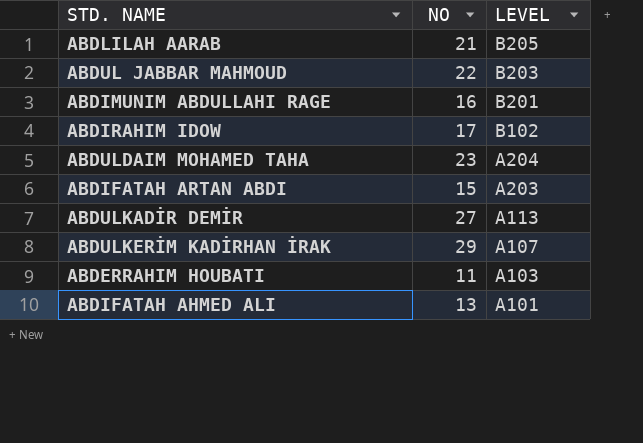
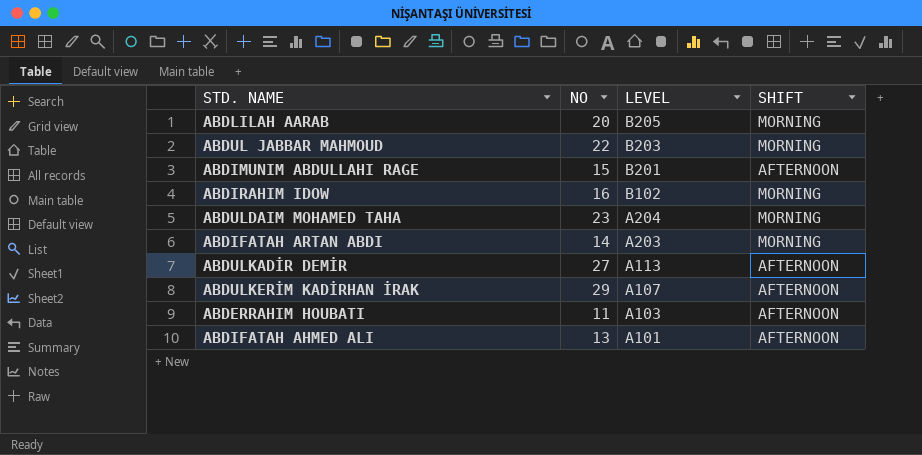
column SHIFT | position: none -> 4
ABDLILAH AARAB | NO: 21 -> 20
ABDIMUNIM ABDULLAHI RAGE | NO: 16 -> 15
ABDIRAHIM IDOW | NO: 17 -> 16
ABDIFATAH ARTAN ABDI | NO: 15 -> 14

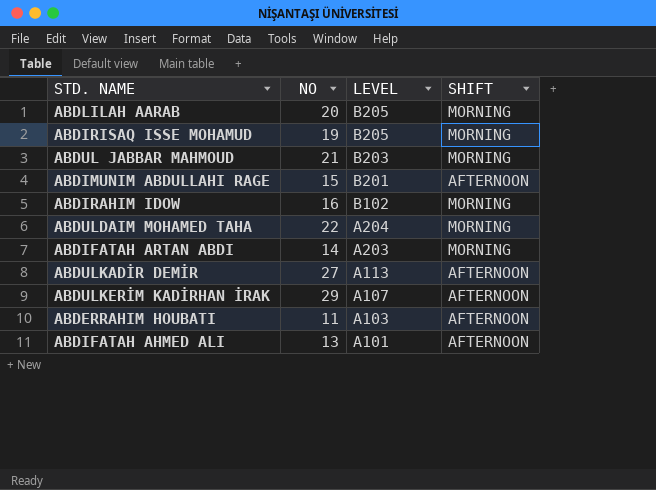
row ABDIRISAQ ISSE MOHAMUD: none -> 19 | B205 | MORNING
ABDUL JABBAR MAHMOUD | NO: 22 -> 21
ABDULDAIM MOHAMED TAHA | NO: 23 -> 22

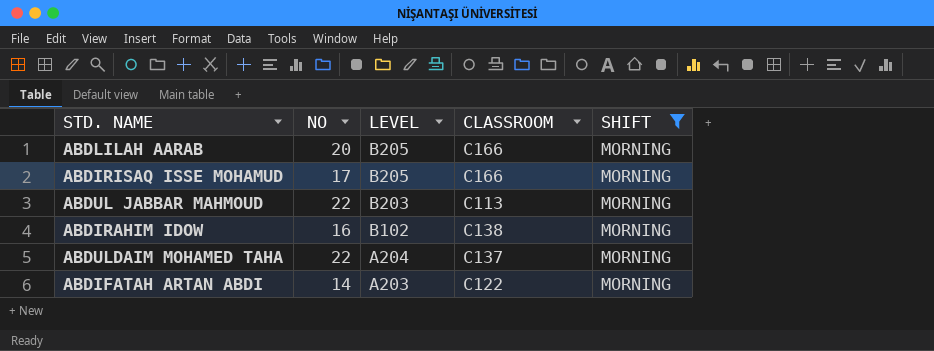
filter: none -> SHIFT = MORNING
column CLASSROOM | position: none -> 4
ABDIRISAQ ISSE MOHAMUD | NO: 19 -> 17
ABDUL JABBAR MAHMOUD | NO: 21 -> 22

